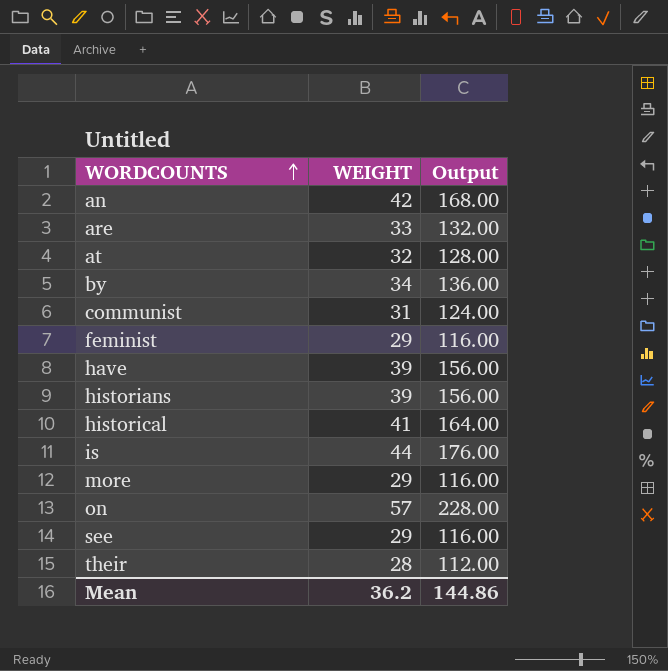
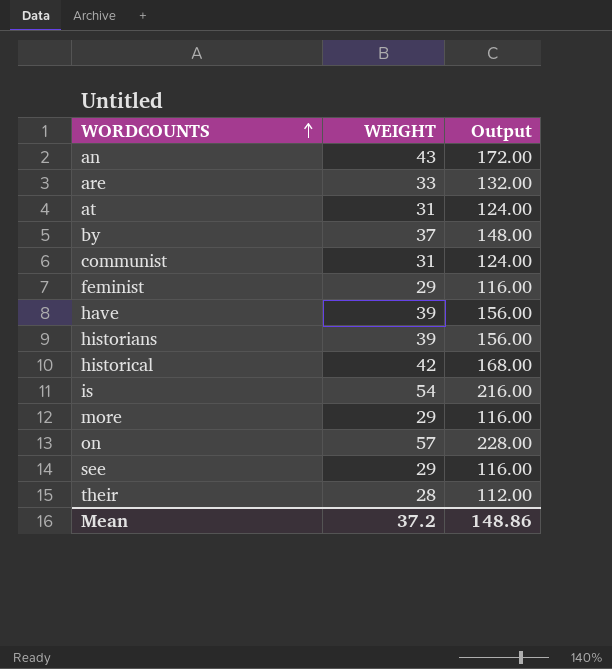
an | WEIGHT: 42 -> 43
an | Output: 168.00 -> 172.00
at | WEIGHT: 32 -> 31
at | Output: 128.00 -> 124.00
by | WEIGHT: 34 -> 37
by | Output: 136.00 -> 148.00
historical | WEIGHT: 41 -> 42
historical | Output: 164.00 -> 168.00
is | WEIGHT: 44 -> 54
is | Output: 176.00 -> 216.00
Mean | WEIGHT: 36.2 -> 37.2
Mean | Output: 144.86 -> 148.86

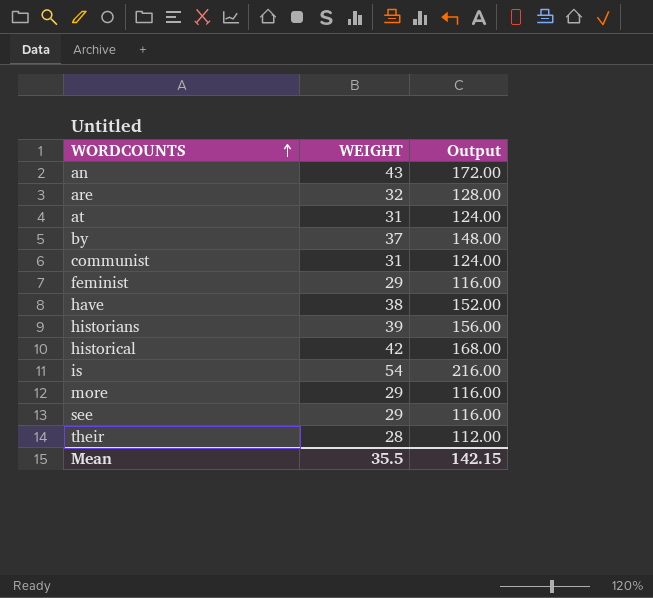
row on: 57 | 228.00 -> none
are | WEIGHT: 33 -> 32
are | Output: 132.00 -> 128.00
have | WEIGHT: 39 -> 38
have | Output: 156.00 -> 152.00
Mean | WEIGHT: 37.2 -> 35.5
Mean | Output: 148.86 -> 142.15

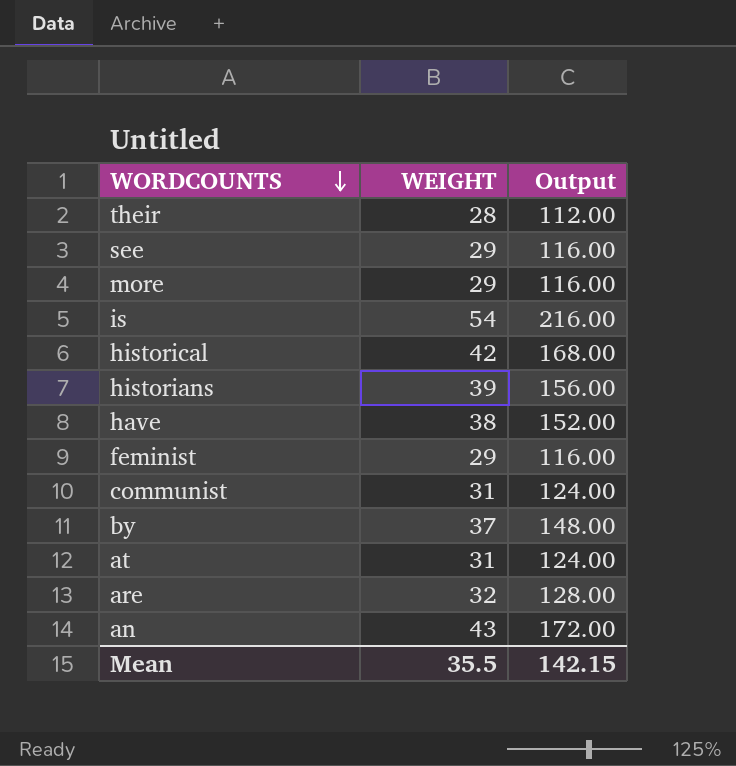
row order: WORDCOUNTS ascending -> WORDCOUNTS descending

